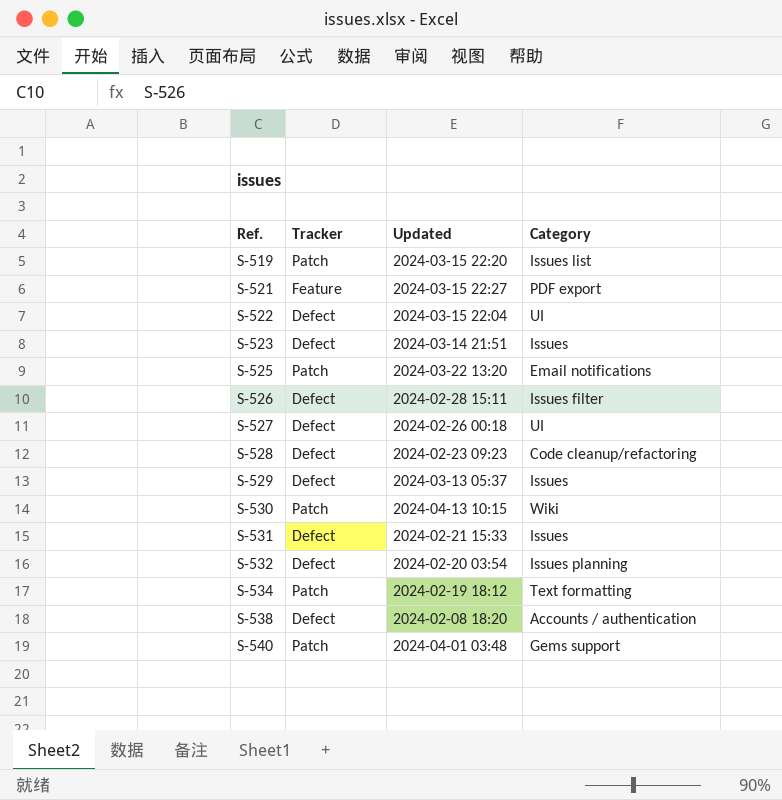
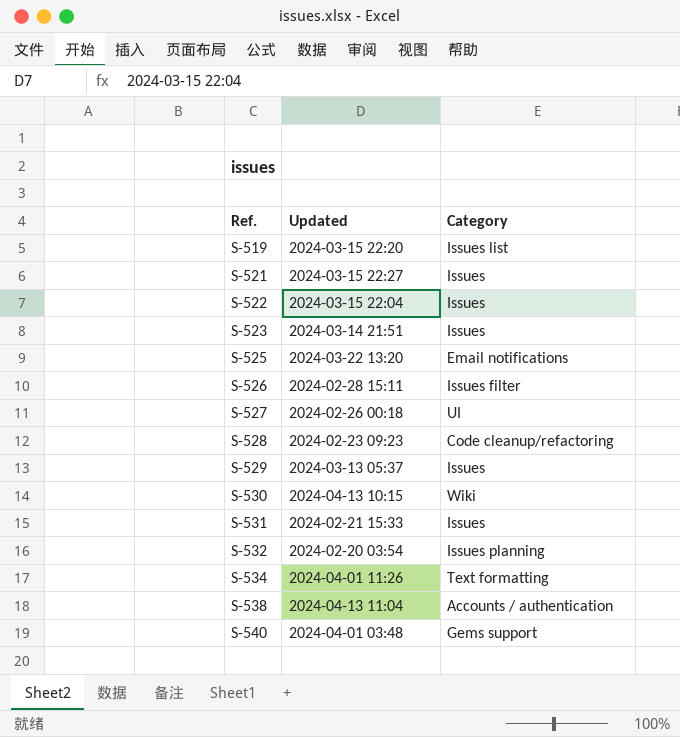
column Tracker | position: 2 -> none
S-521 | Category: PDF export -> Issues
S-522 | Category: UI -> Issues
S-534 | Updated: 2024-02-19 18:12 -> 2024-04-01 11:26
S-538 | Updated: 2024-02-08 18:20 -> 2024-04-13 11:04

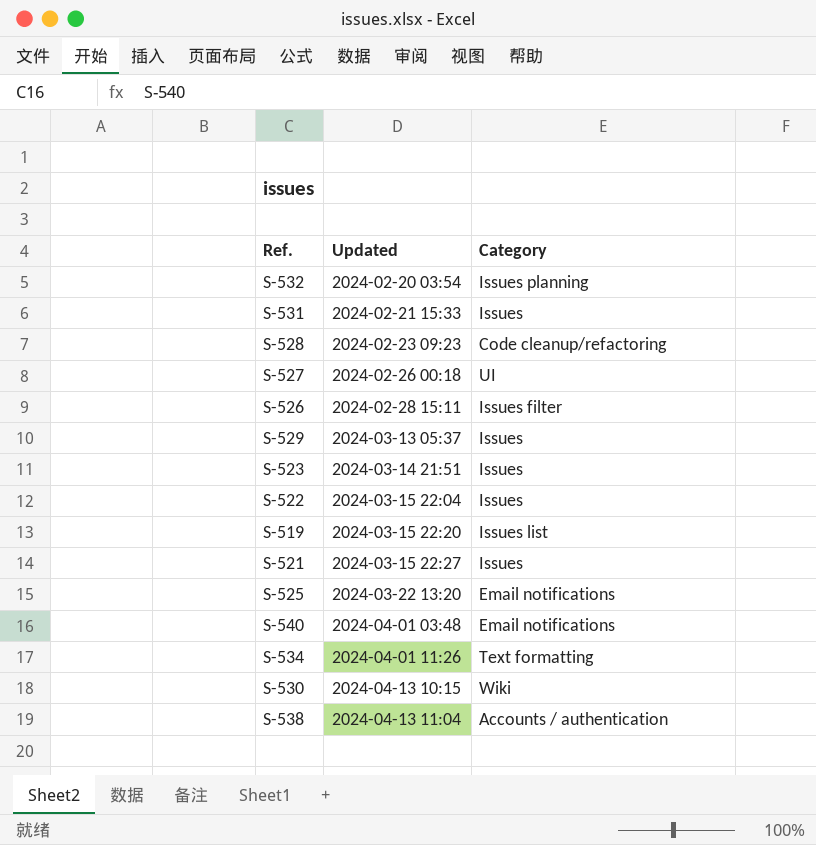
row order: Ref. ascending -> Updated ascending
S-540 | Category: Gems support -> Email notifications

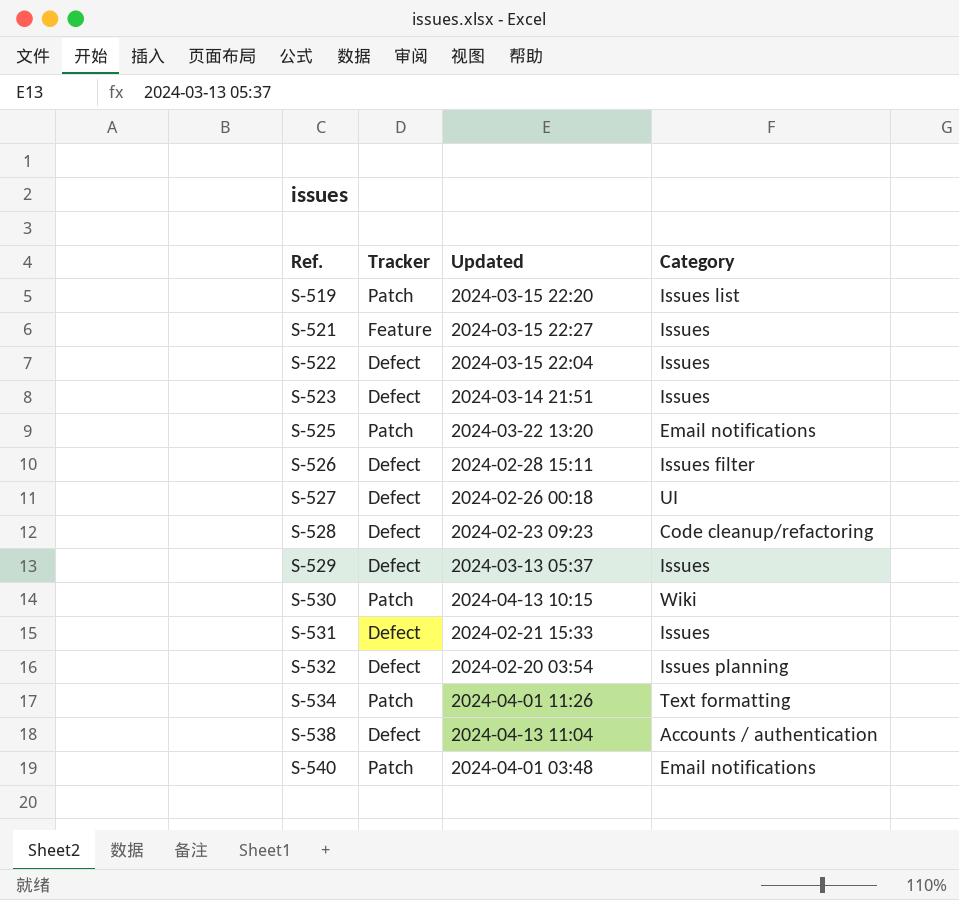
row order: Updated ascending -> Ref. ascending
column Tracker | position: none -> 2

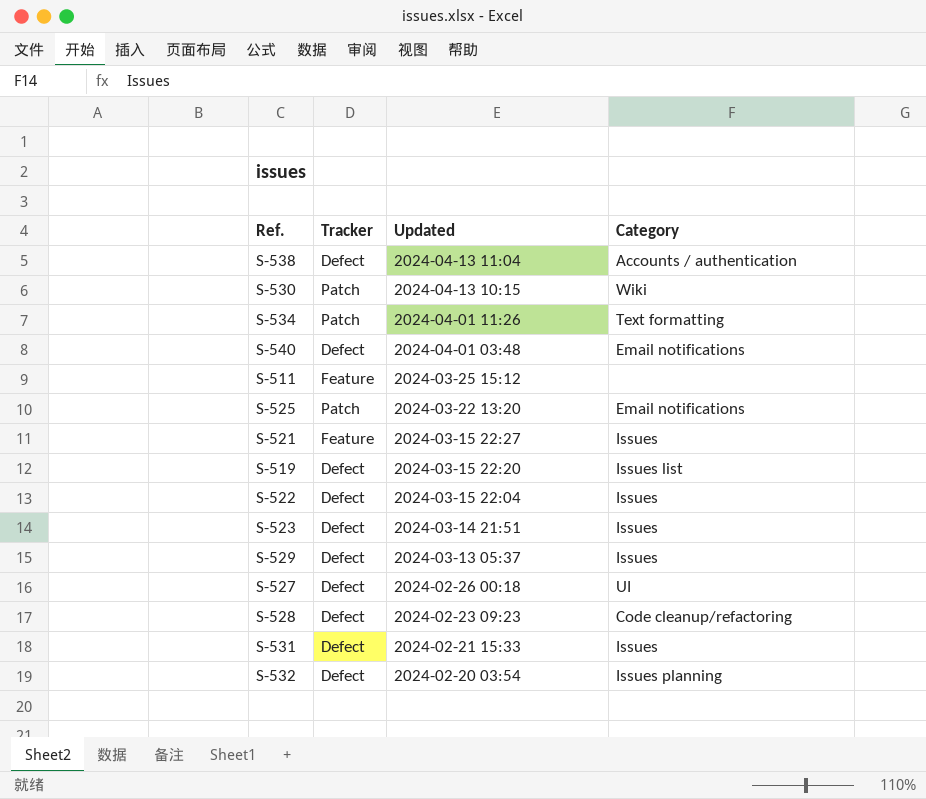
row order: Ref. ascending -> Updated descending
row S-526: Defect | 2024-02-28 15:11 | Issues filter -> none
S-540 | Tracker: Patch -> Defect
row S-511: none -> Feature | 2024-03-25 15:12 | none
S-519 | Tracker: Patch -> Defect

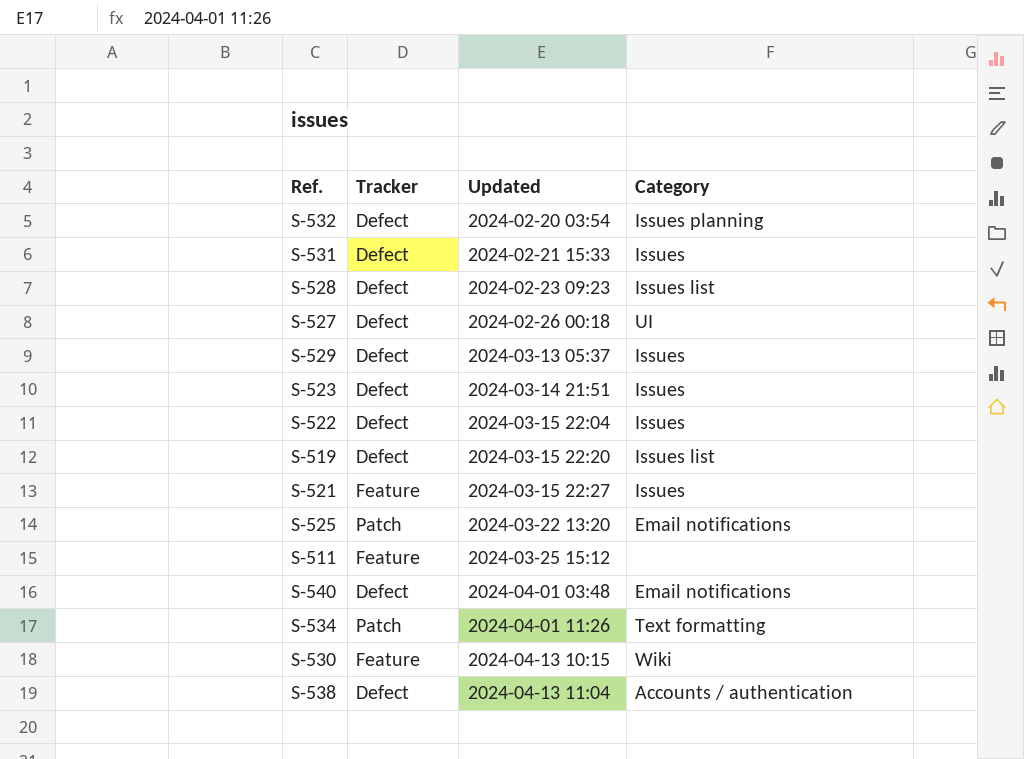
row order: Updated descending -> Updated ascending
S-528 | Category: Code cleanup/refactoring -> Issues list
S-530 | Tracker: Patch -> Feature

